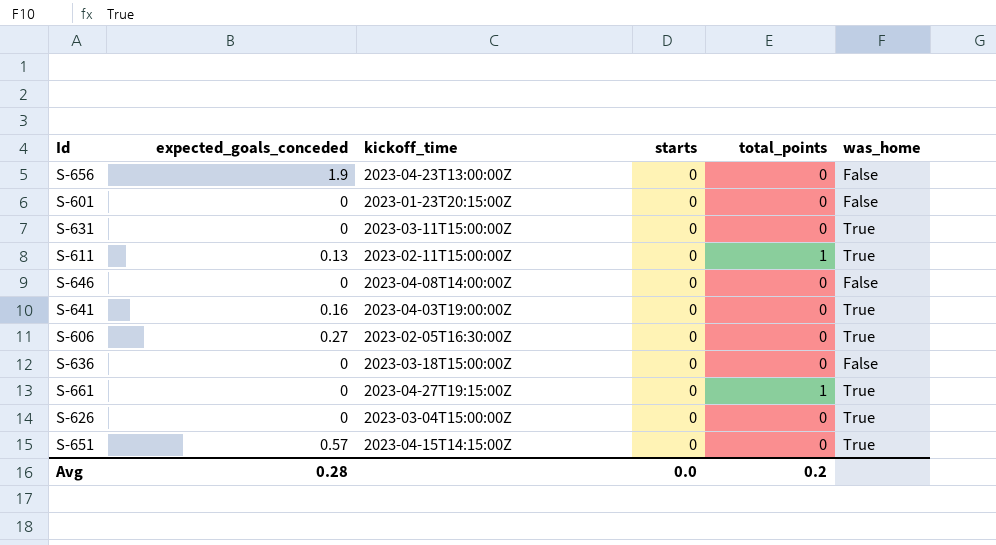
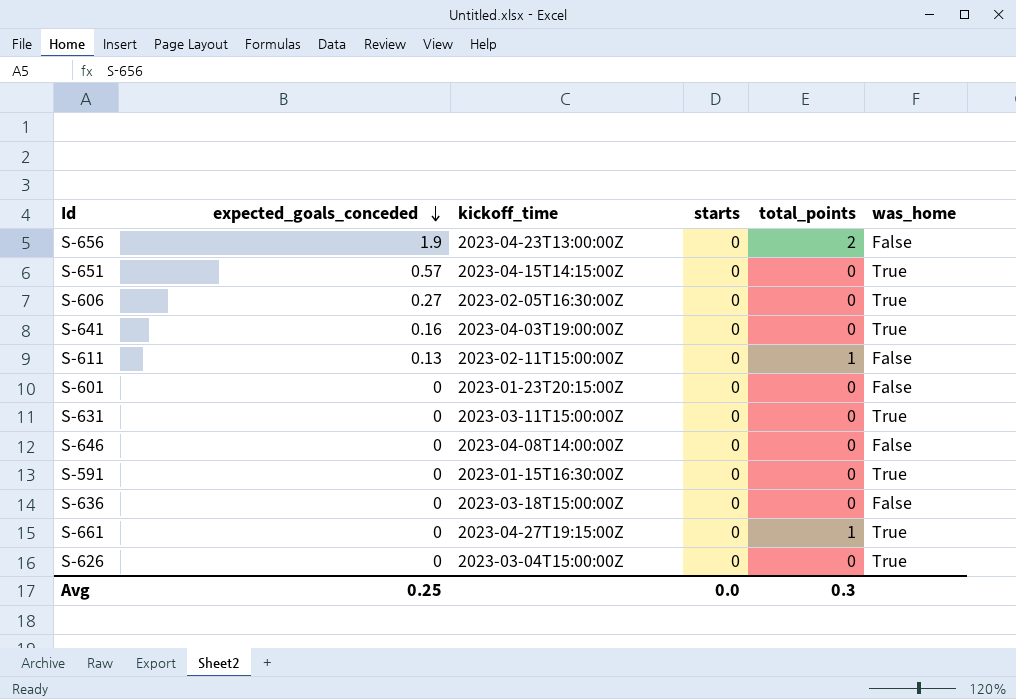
row order: none -> expected_goals_conceded descending
S-656 | total_points: 0 -> 2
S-611 | was_home: True -> False
row S-591: none -> 0 | 2023-01-15T16:30:00Z | 0 | 0 | True
Avg | expected_goals_conceded: 0.28 -> 0.25
Avg | total_points: 0.2 -> 0.3

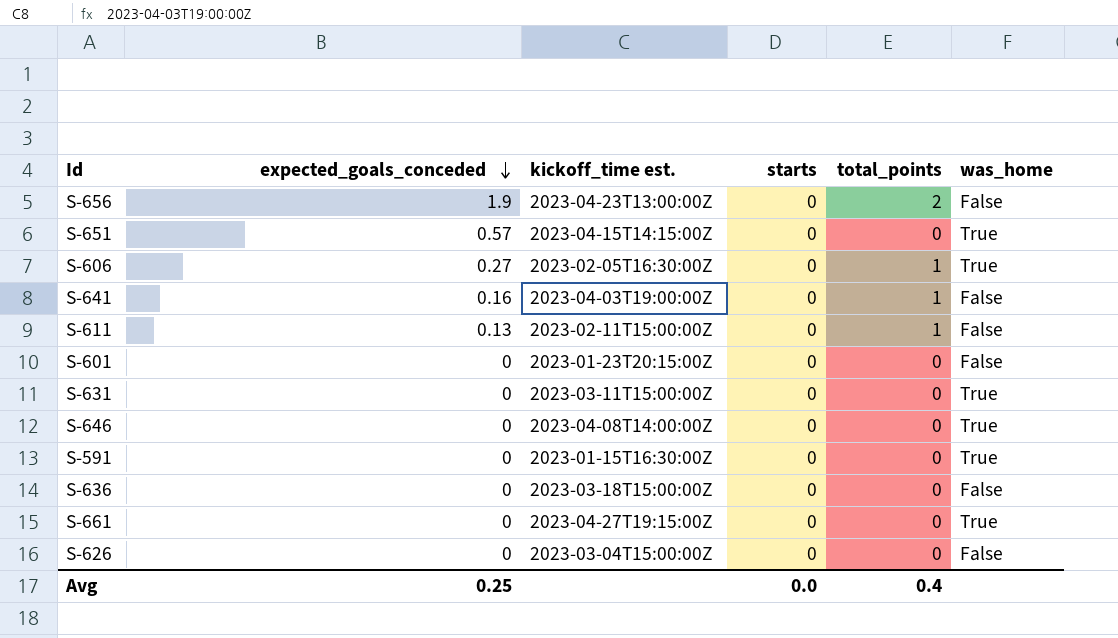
column name: kickoff_time -> kickoff_time est.
S-606 | total_points: 0 -> 1
S-641 | total_points: 0 -> 1
S-641 | was_home: True -> False
S-646 | was_home: False -> True
S-661 | total_points: 1 -> 0
S-626 | was_home: True -> False
Avg | total_points: 0.3 -> 0.4

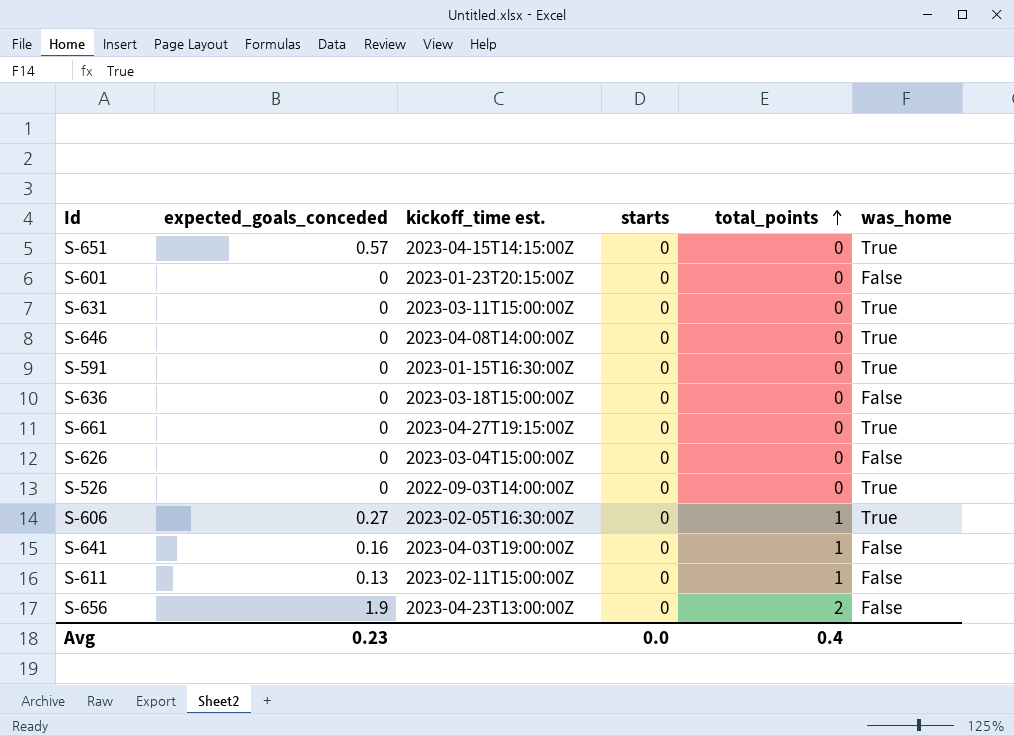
row order: expected_goals_conceded descending -> total_points ascending
row S-526: none -> 0 | 2022-09-03T14:00:00Z | 0 | 0 | True
Avg | expected_goals_conceded: 0.25 -> 0.23

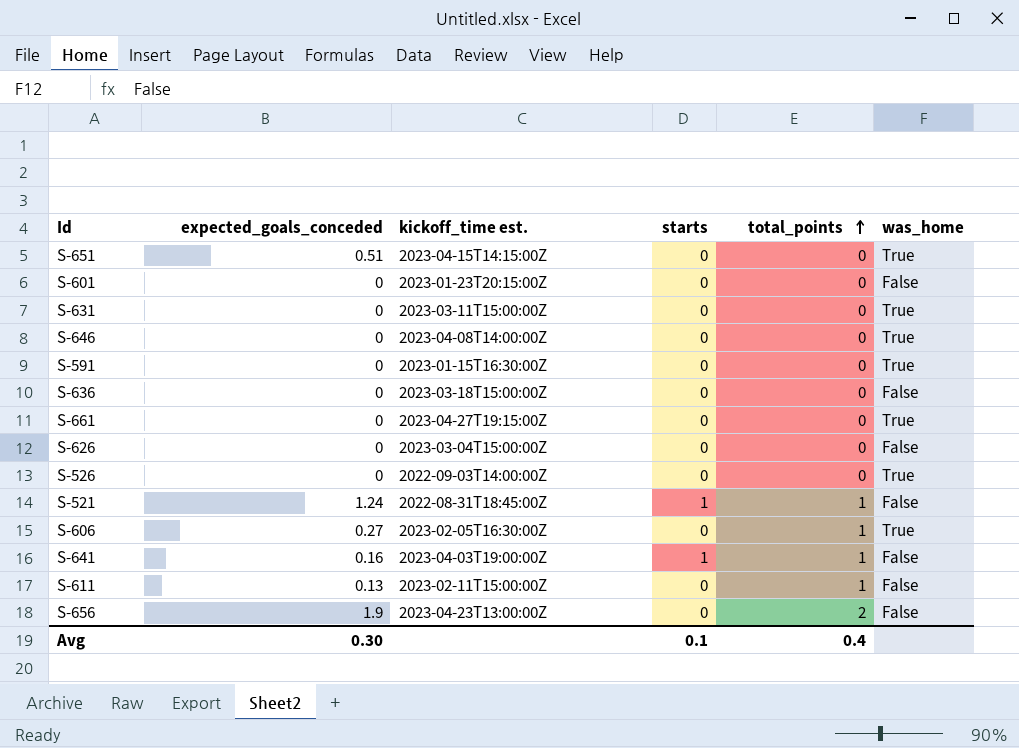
S-651 | expected_goals_conceded: 0.57 -> 0.51
row S-521: none -> 1.24 | 2022-08-31T18:45:00Z | 1 | 1 | False
S-641 | starts: 0 -> 1
Avg | expected_goals_conceded: 0.23 -> 0.30
Avg | starts: 0.0 -> 0.1

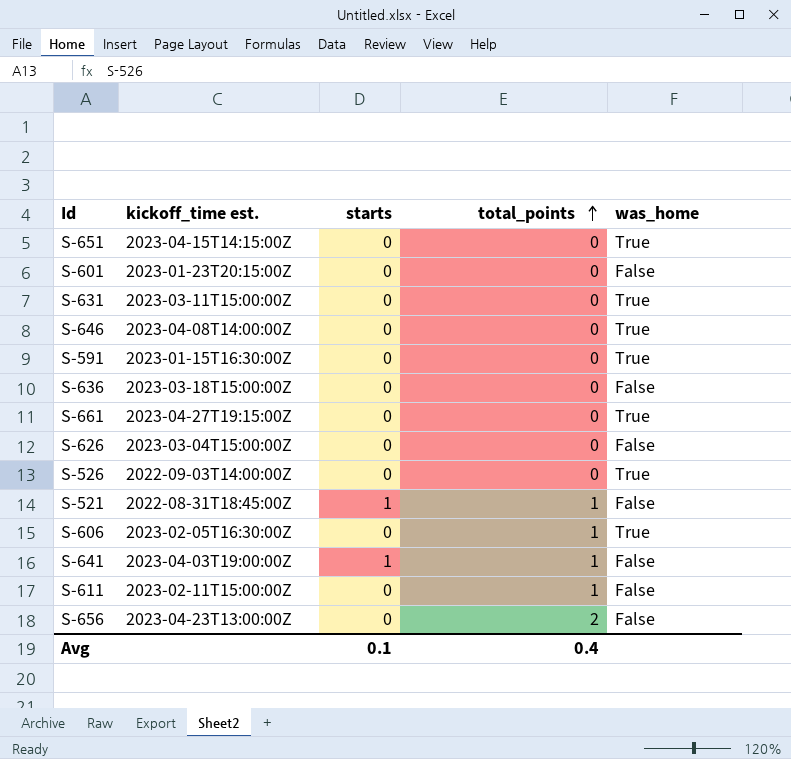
column expected_goals_conceded | position: 2 -> none

